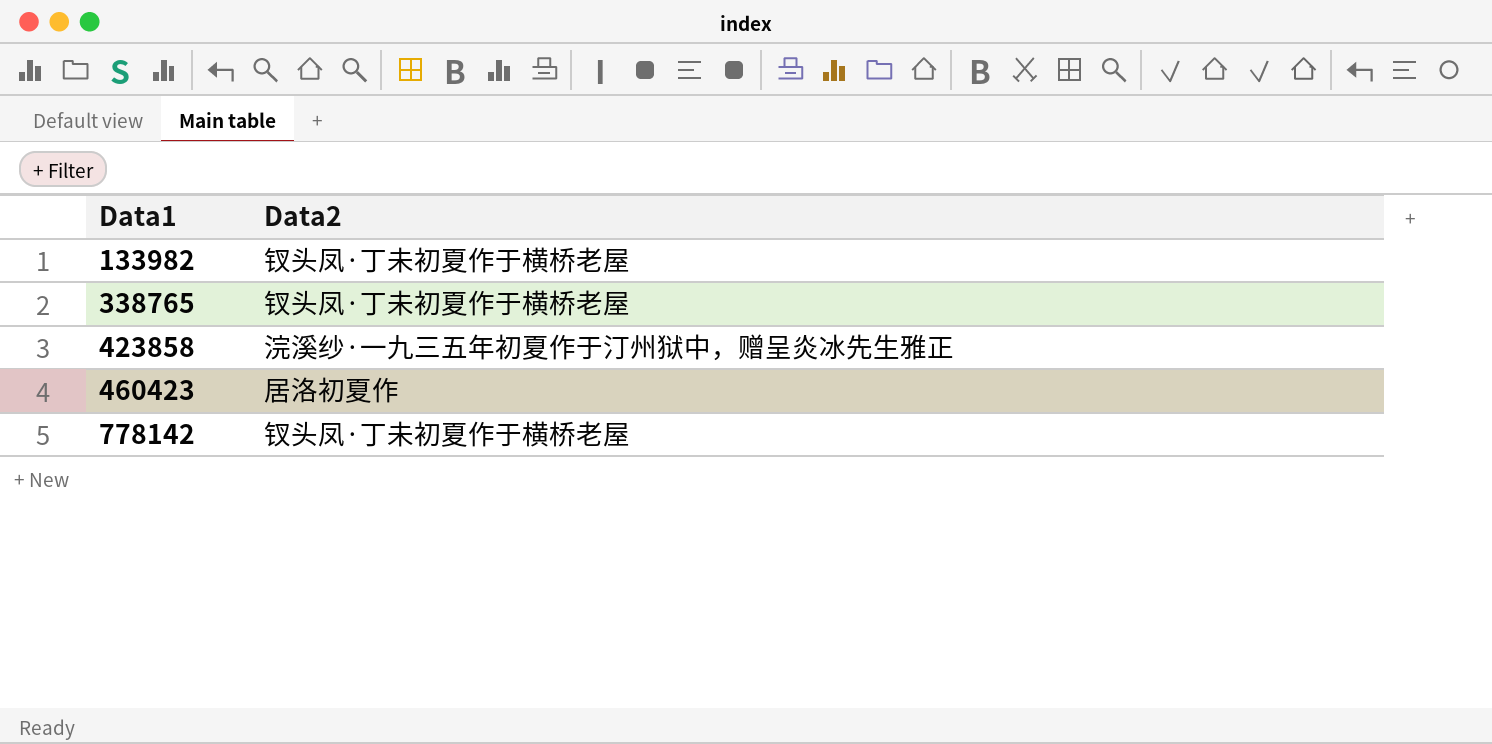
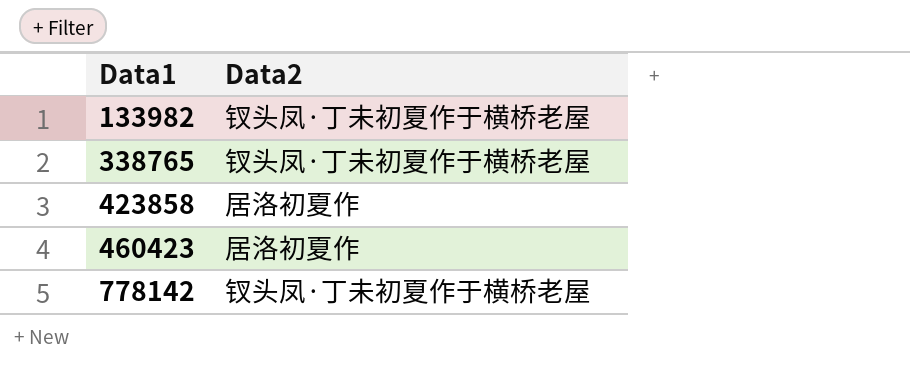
423858 | Data2: 浣溪纱·一九三五年初夏作于汀州狱中，赠呈炎冰先生雅正 -> 居洛初夏作

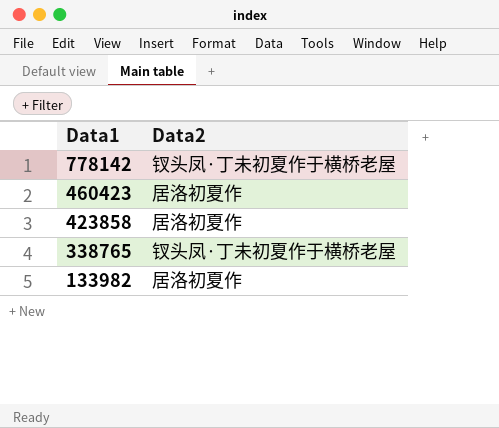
row order: Data1 ascending -> Data1 descending
133982 | Data2: 钗头凤·丁未初夏作于横桥老屋 -> 居洛初夏作

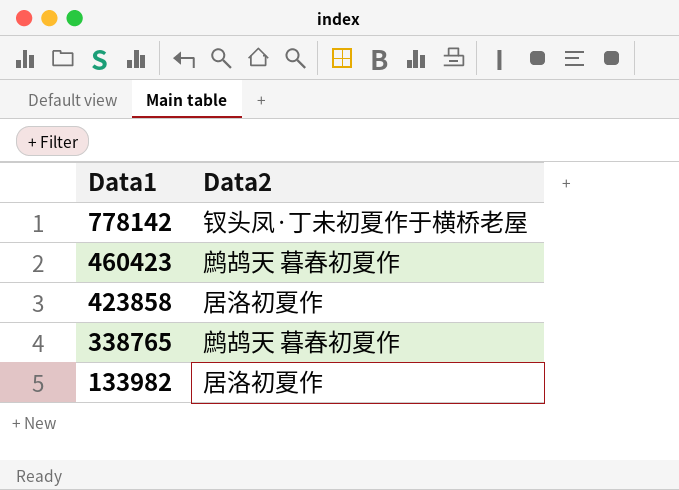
460423 | Data2: 居洛初夏作 -> 鹧鸪天 暮春初夏作
338765 | Data2: 钗头凤·丁未初夏作于横桥老屋 -> 鹧鸪天 暮春初夏作

